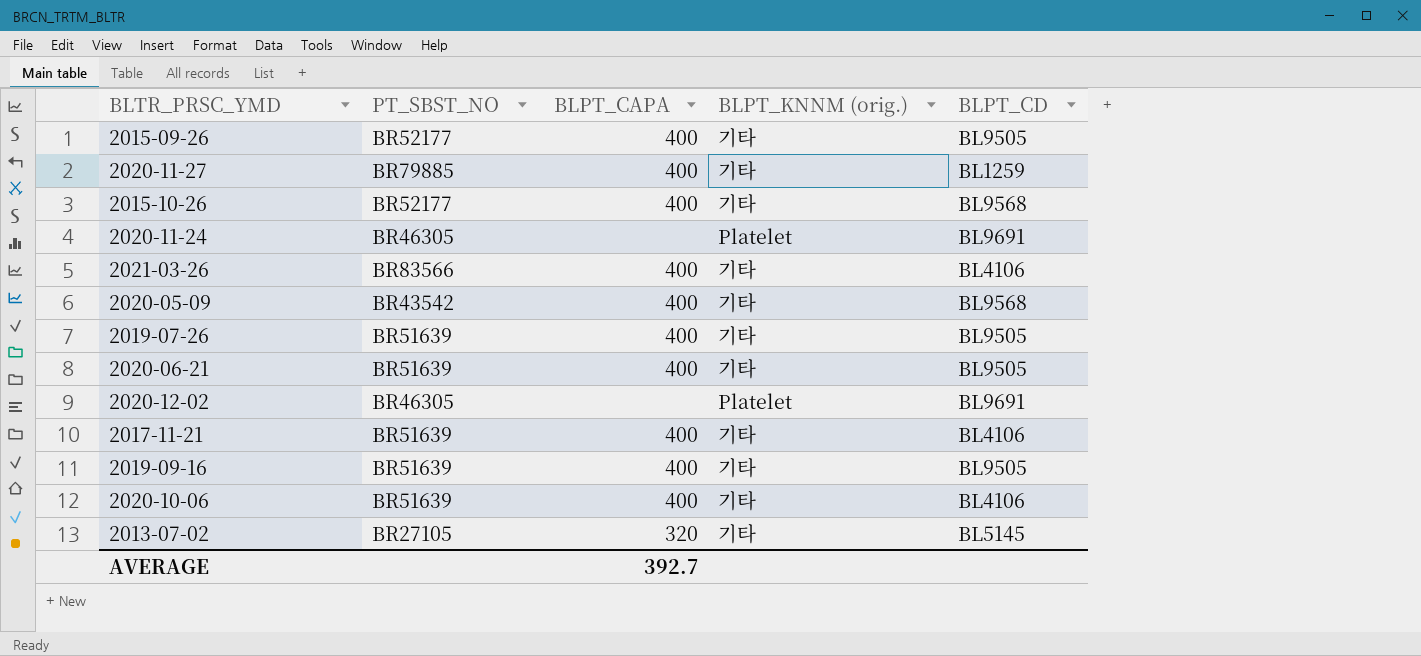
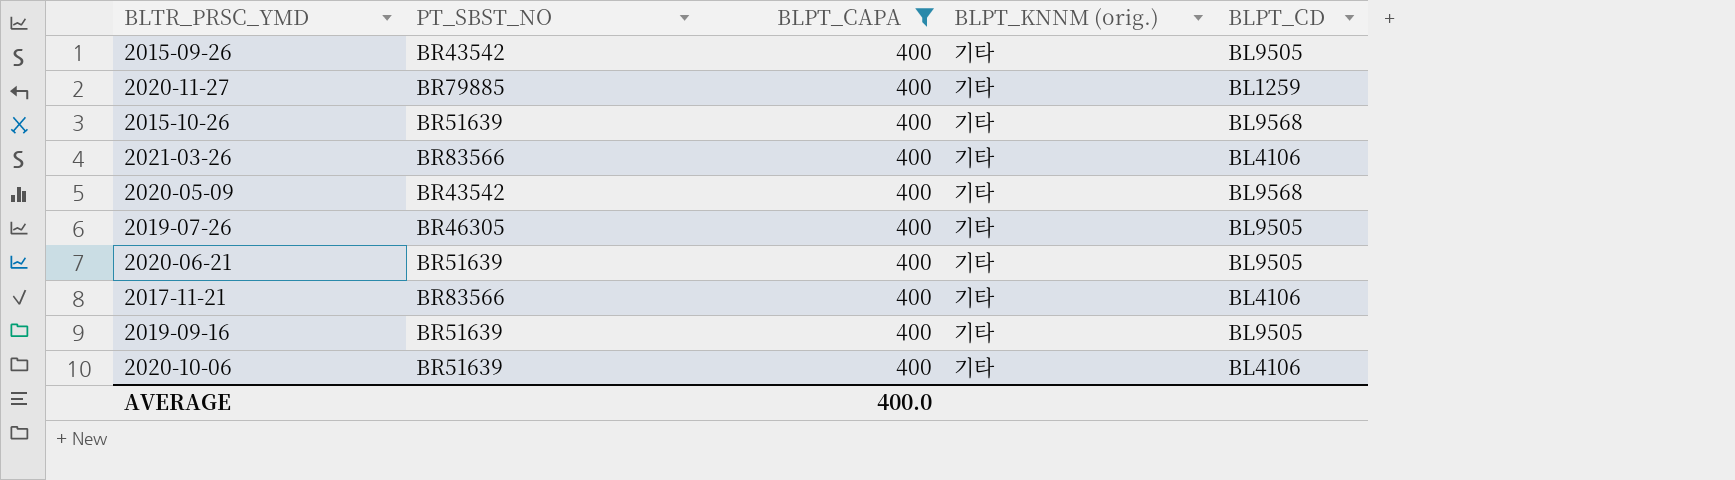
filter: none -> BLPT_CAPA = 400
2015-09-26 | PT_SBST_NO: BR52177 -> BR43542
2015-10-26 | PT_SBST_NO: BR52177 -> BR51639
2019-07-26 | PT_SBST_NO: BR51639 -> BR46305
2017-11-21 | PT_SBST_NO: BR51639 -> BR83566
AVERAGE | BLPT_CAPA: 392.7 -> 400.0

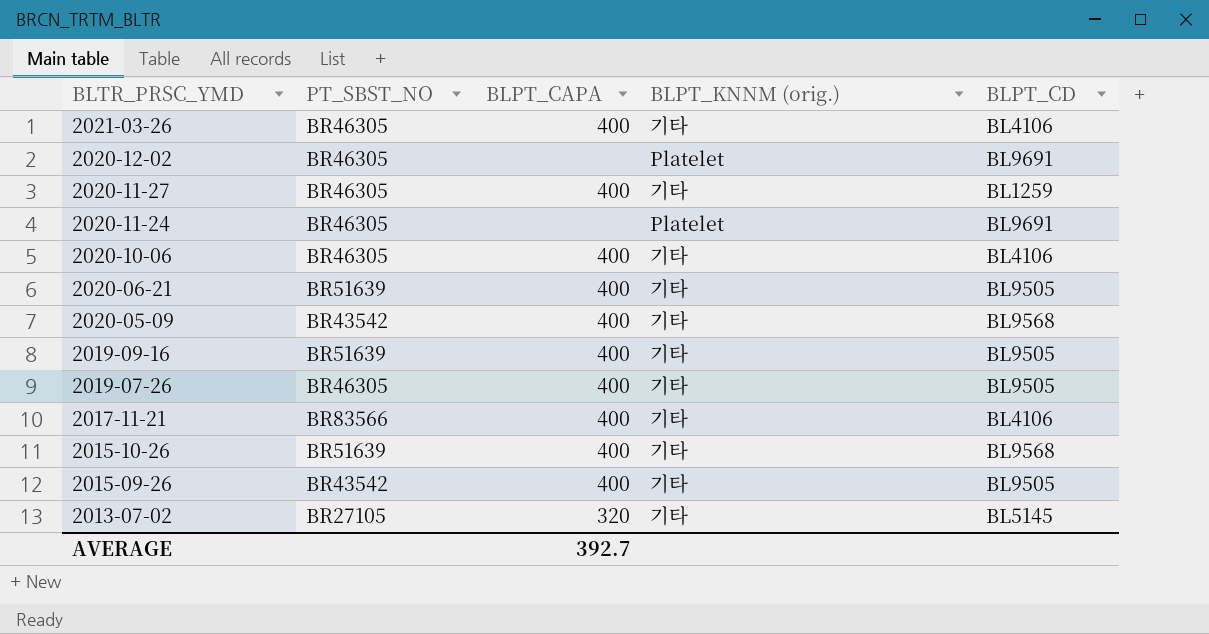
filter: BLPT_CAPA = 400 -> none
row order: none -> BLTR_PRSC_YMD descending
2021-03-26 | PT_SBST_NO: BR83566 -> BR46305
2020-11-27 | PT_SBST_NO: BR79885 -> BR46305
2020-10-06 | PT_SBST_NO: BR51639 -> BR46305
AVERAGE | BLPT_CAPA: 400.0 -> 392.7

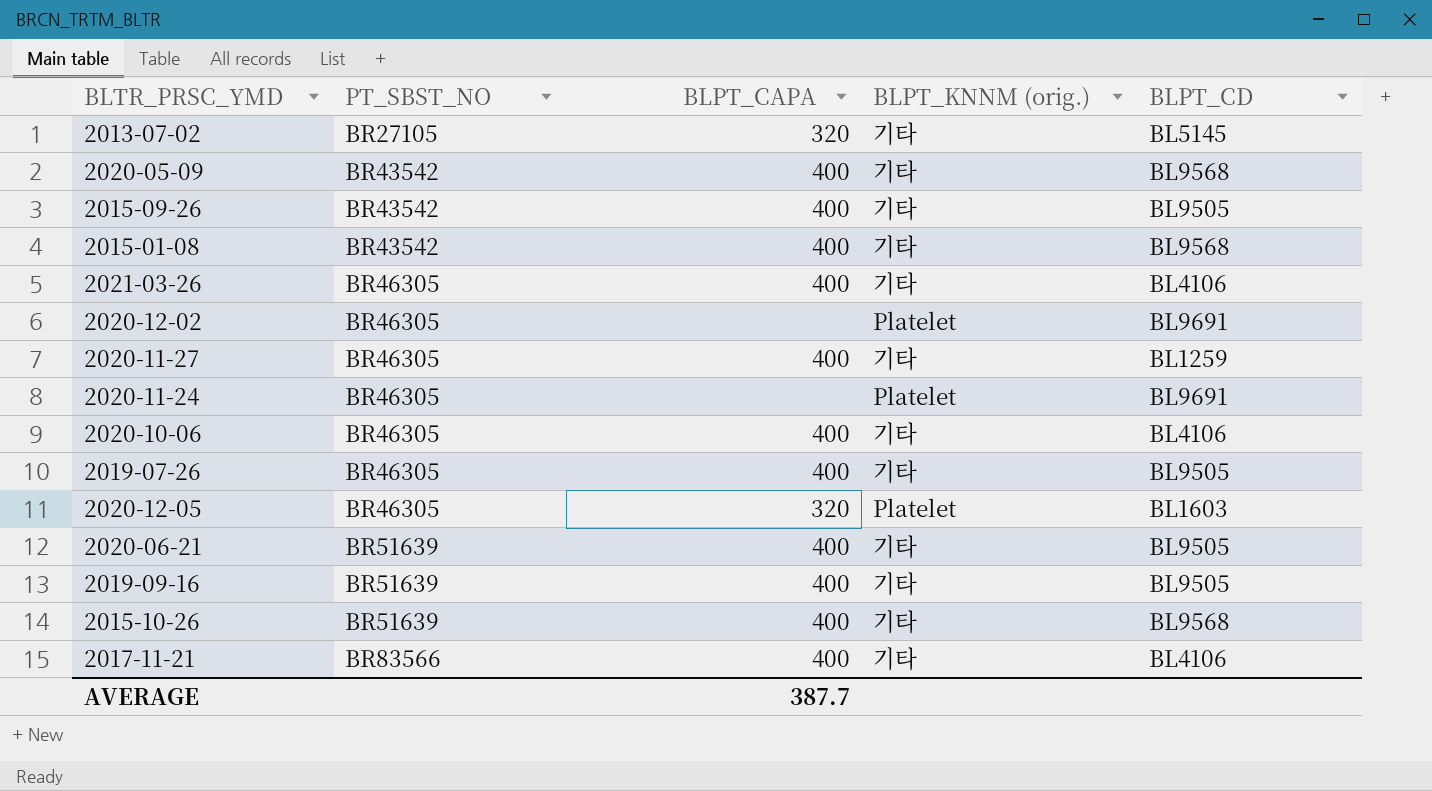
row order: BLTR_PRSC_YMD descending -> PT_SBST_NO ascending
row 2015-01-08: none -> BR43542 | 400 | 기타 | BL9568
row 2020-12-05: none -> BR46305 | 320 | Platelet | BL1603
AVERAGE | BLPT_CAPA: 392.7 -> 387.7

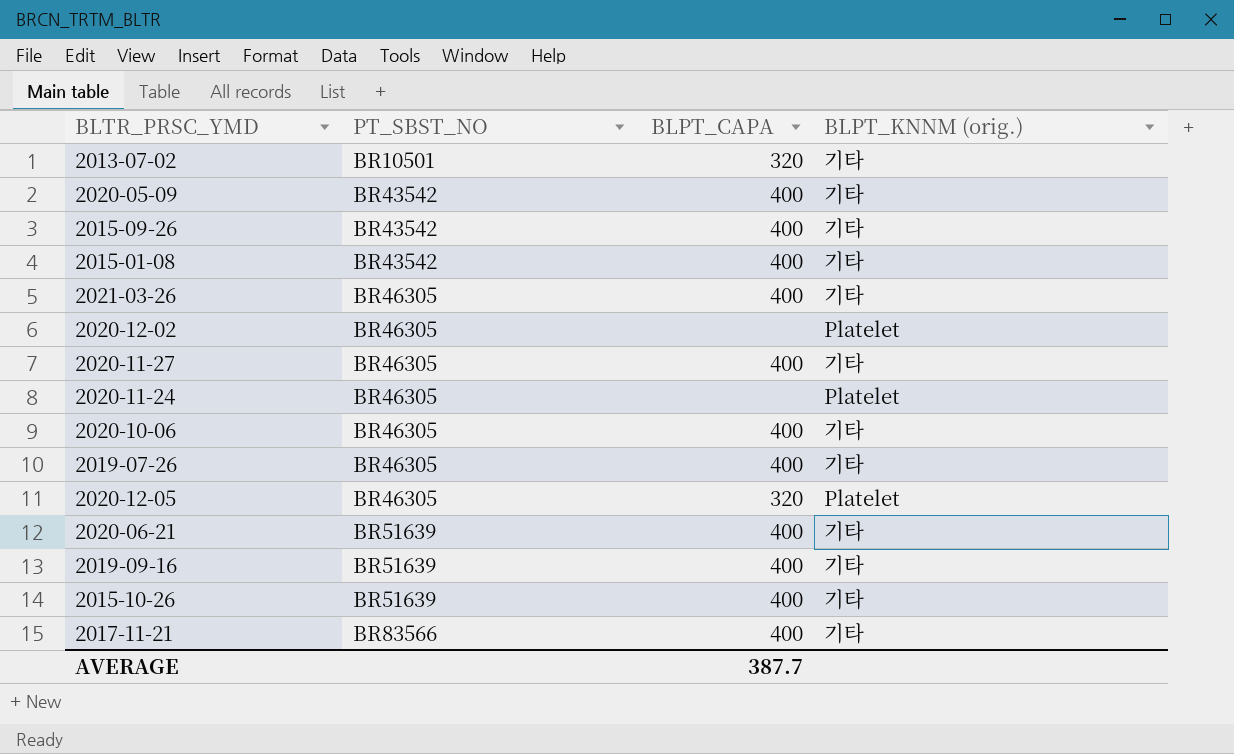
column BLPT_CD | position: 5 -> none
2013-07-02 | PT_SBST_NO: BR27105 -> BR10501

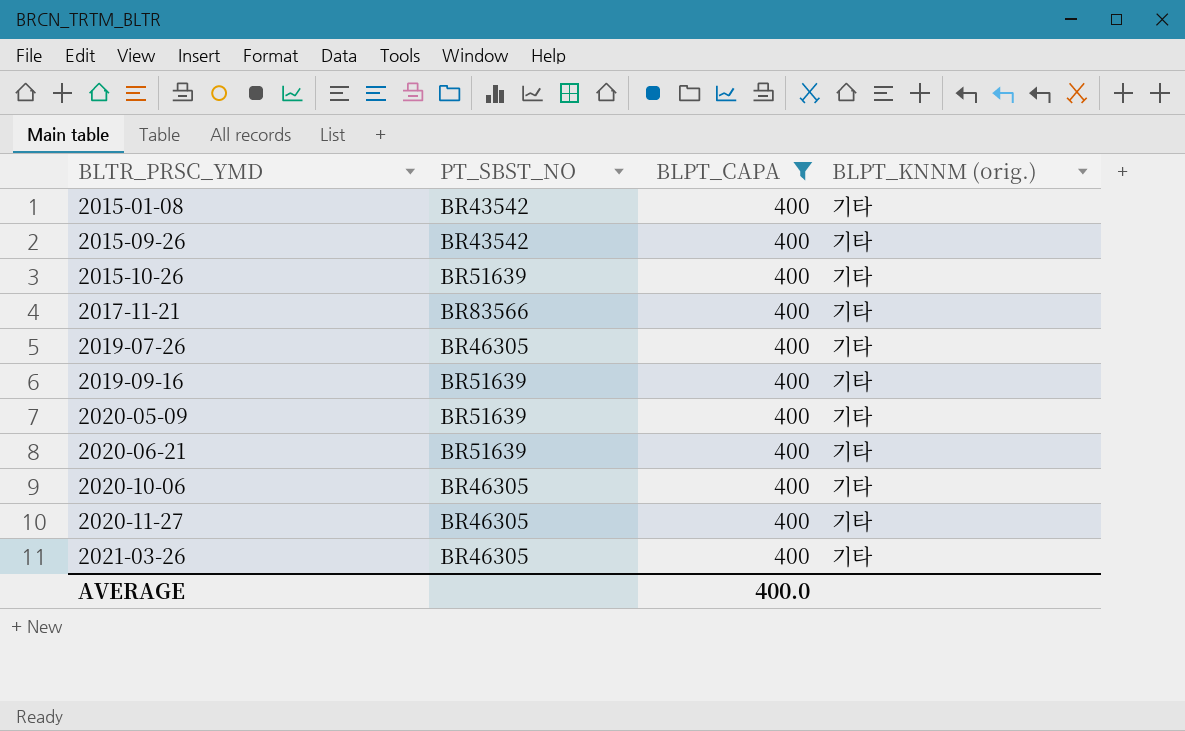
filter: none -> BLPT_CAPA = 400
row order: PT_SBST_NO ascending -> BLTR_PRSC_YMD ascending
2020-05-09 | PT_SBST_NO: BR43542 -> BR51639
AVERAGE | BLPT_CAPA: 387.7 -> 400.0

